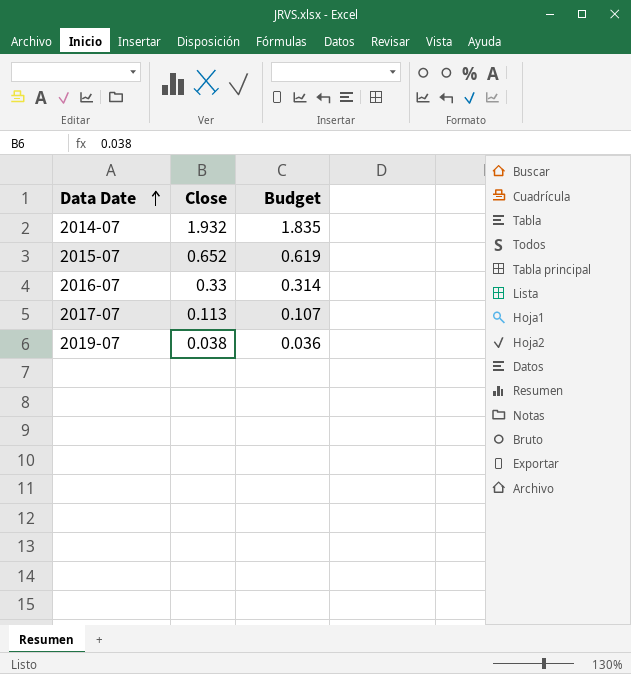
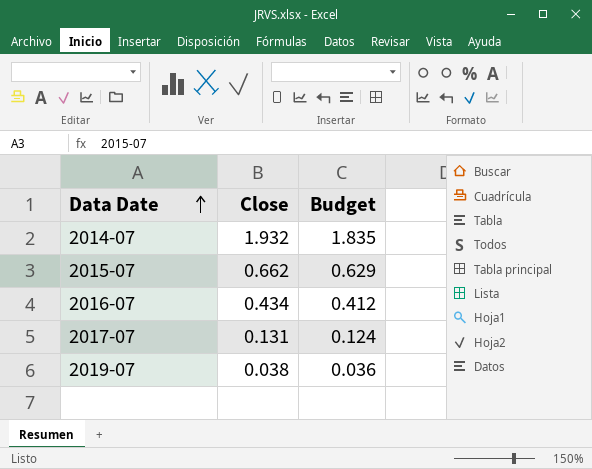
2015-07 | Close: 0.652 -> 0.662
2015-07 | Budget: 0.619 -> 0.629
2016-07 | Close: 0.33 -> 0.434
2016-07 | Budget: 0.314 -> 0.412
2017-07 | Close: 0.113 -> 0.131
2017-07 | Budget: 0.107 -> 0.124

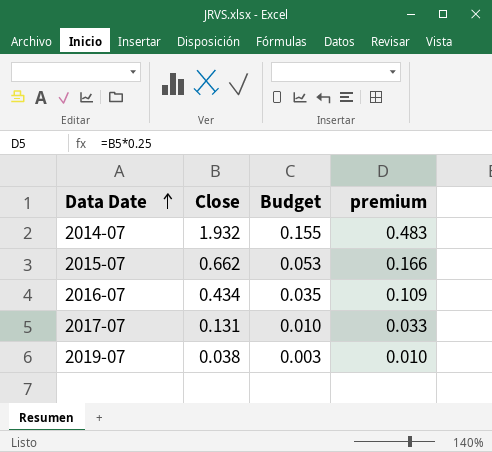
column Budget | formula: [Close] * 0.95 -> [Close] * 0.08
column premium | formula: none -> [Close] * 0.25

